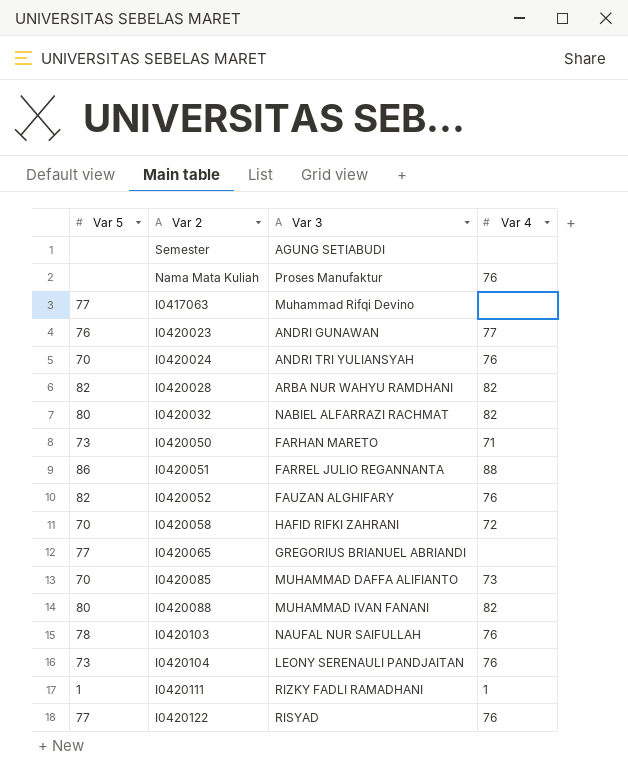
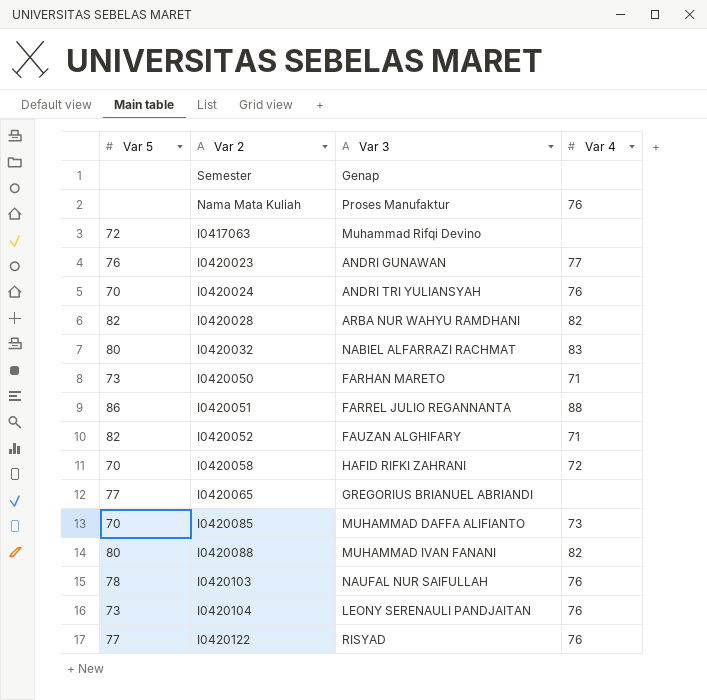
row I0420111: 1 | RIZKY FADLI RAMADHANI | 1 -> none
Semester | Var 3: AGUNG SETIABUDI -> Genap
I0417063 | Var 5: 77 -> 72
I0420032 | Var 4: 82 -> 83
I0420052 | Var 4: 76 -> 71

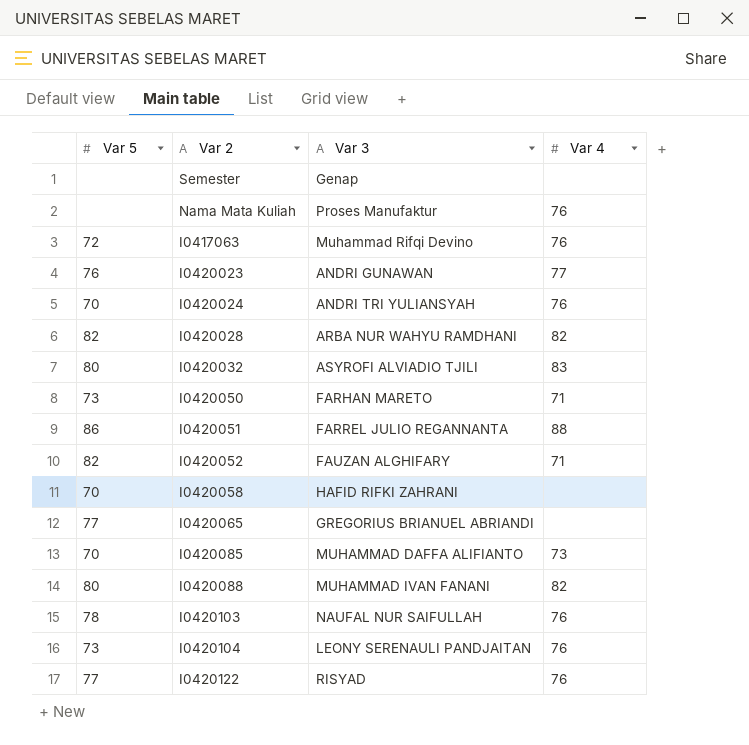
I0417063 | Var 4: none -> 76
I0420032 | Var 3: NABIEL ALFARRAZI RACHMAT -> ASYROFI ALVIADIO TJILI
I0420058 | Var 4: 72 -> none

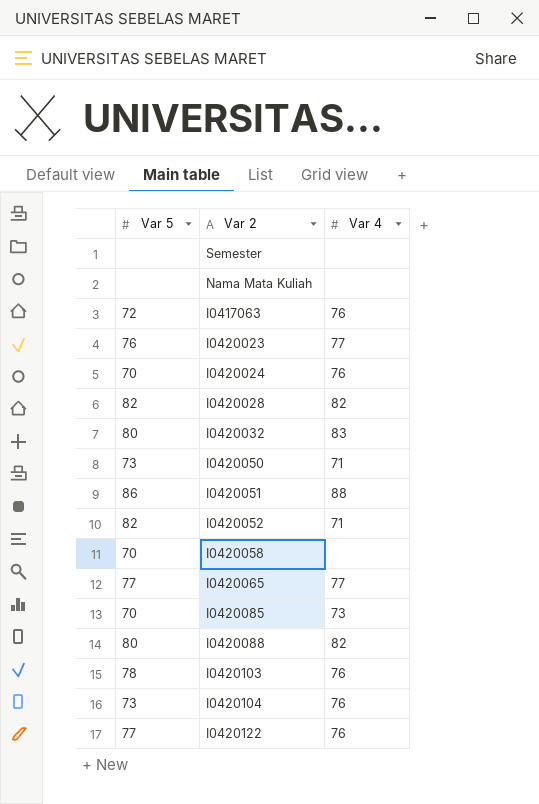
column Var 3 | position: 3 -> none
Nama Mata Kuliah | Var 4: 76 -> none
I0420065 | Var 4: none -> 77

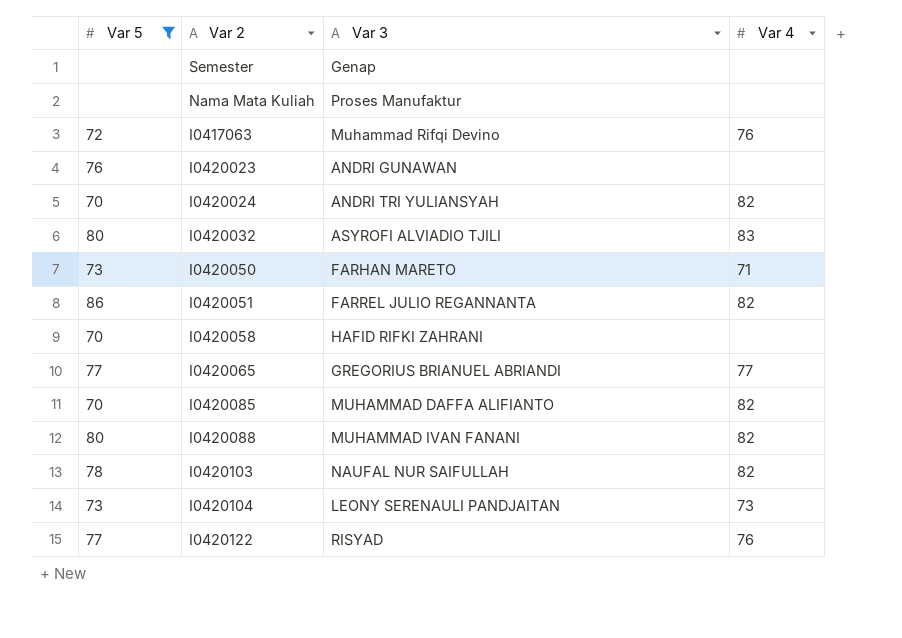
filter: none -> Var 5 != 82
column Var 3 | position: none -> 3
I0420023 | Var 4: 77 -> none
I0420024 | Var 4: 76 -> 82
I0420051 | Var 4: 88 -> 82
I0420085 | Var 4: 73 -> 82
I0420103 | Var 4: 76 -> 82
I0420104 | Var 4: 76 -> 73

